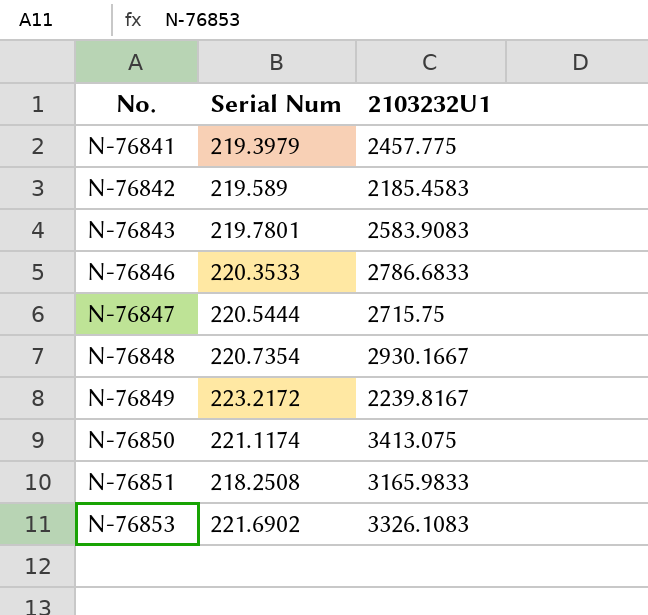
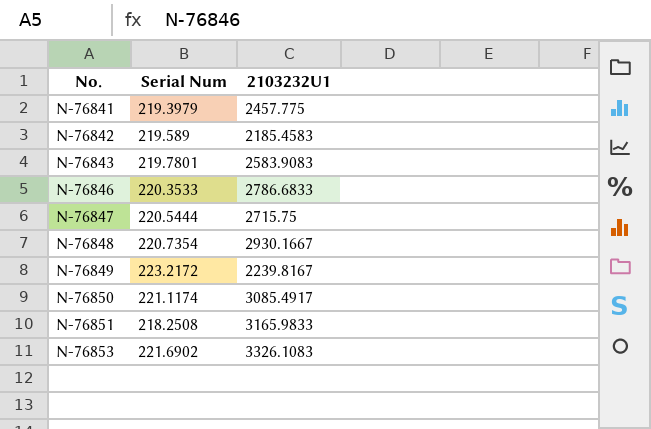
N-76850 | 2103232U1: 3413.075 -> 3085.4917

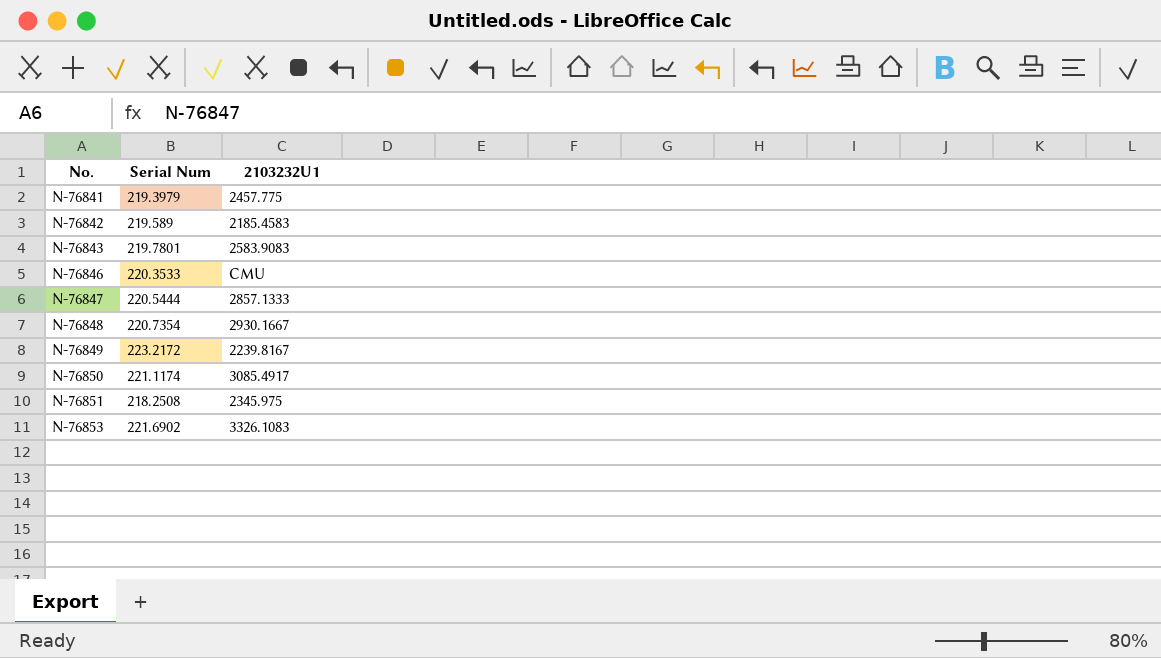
N-76846 | 2103232U1: 2786.6833 -> CMU
N-76847 | 2103232U1: 2715.75 -> 2857.1333
N-76851 | 2103232U1: 3165.9833 -> 2345.975

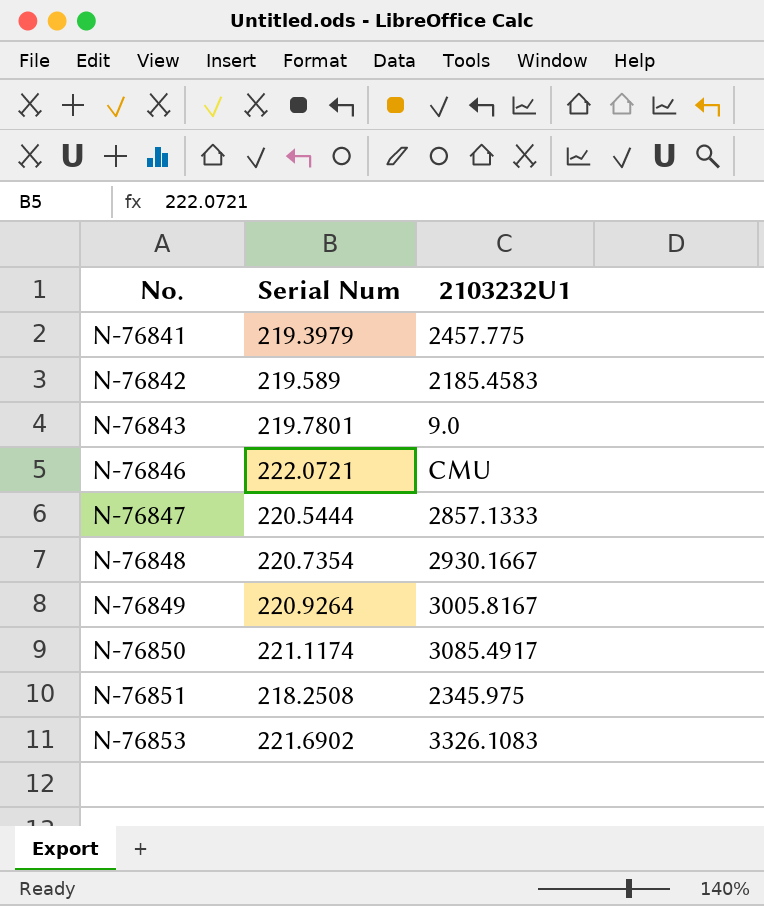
N-76843 | 2103232U1: 2583.9083 -> 9.0
N-76846 | Serial Num: 220.3533 -> 222.0721
N-76849 | Serial Num: 223.2172 -> 220.9264
N-76849 | 2103232U1: 2239.8167 -> 3005.8167

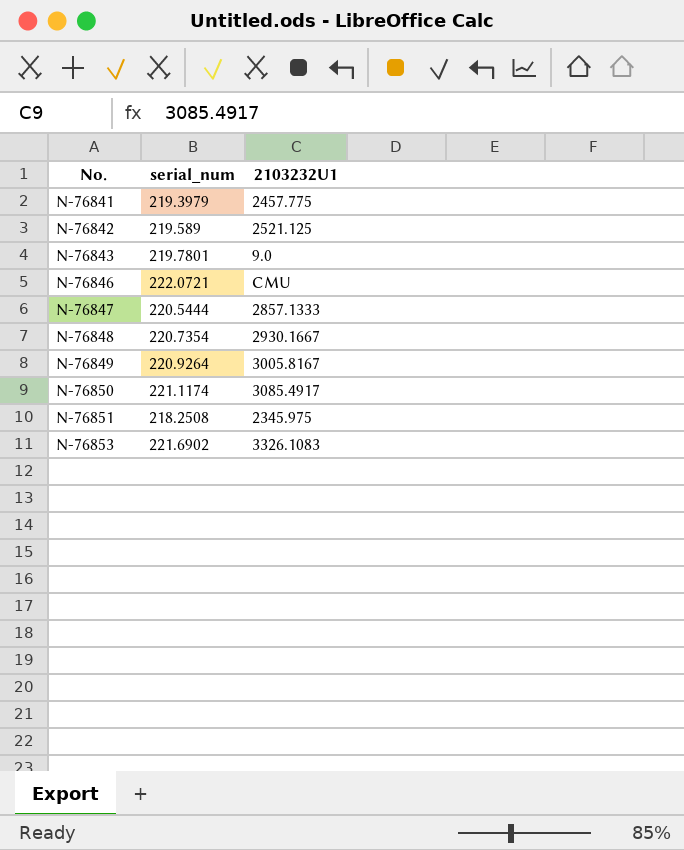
column name: Serial Num -> serial_num
N-76842 | 2103232U1: 2185.4583 -> 2521.125

